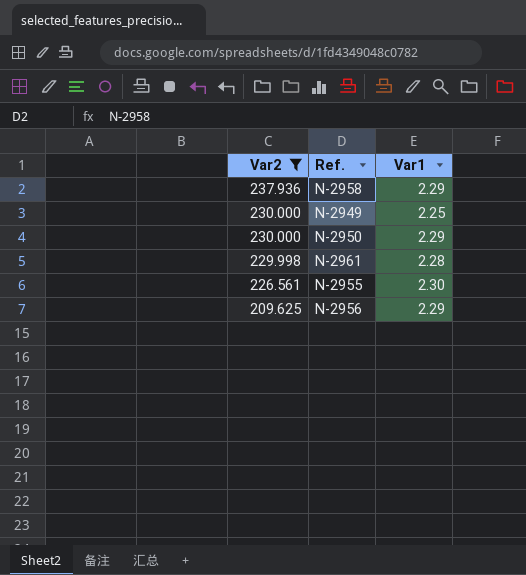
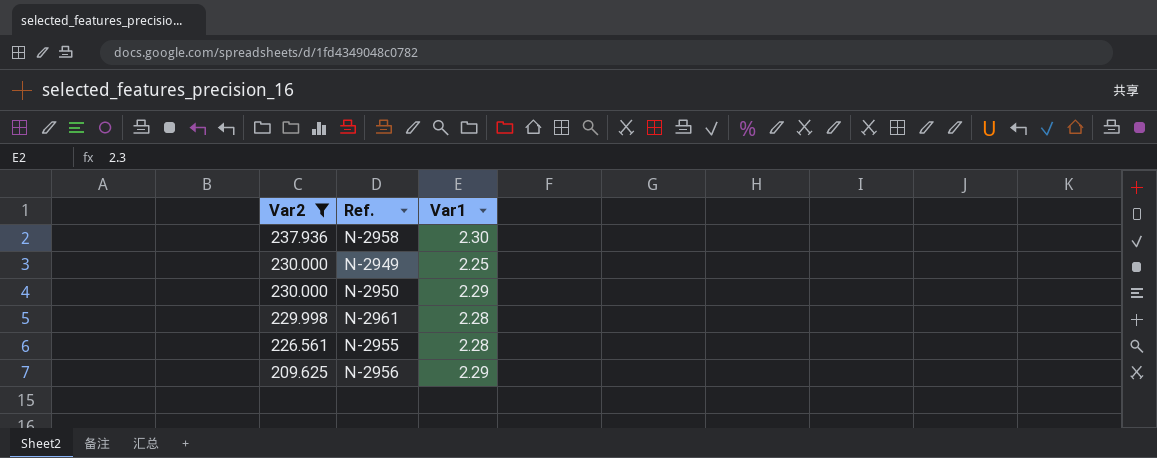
N-2958 | Var1: 2.29 -> 2.30
N-2955 | Var1: 2.30 -> 2.28

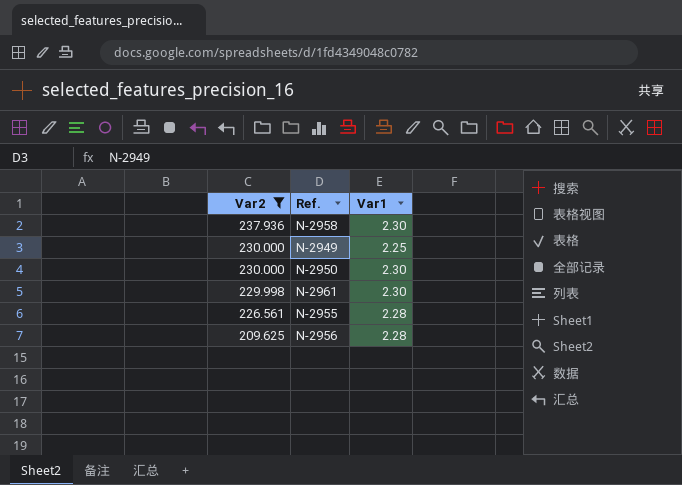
N-2950 | Var1: 2.29 -> 2.30
N-2961 | Var1: 2.28 -> 2.30
N-2956 | Var1: 2.29 -> 2.28

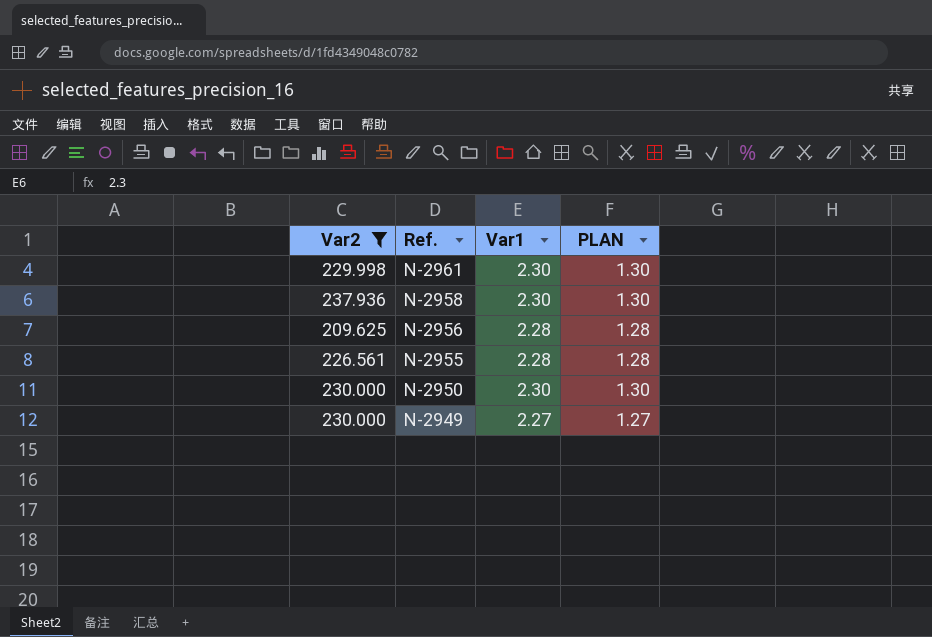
row order: Var2 descending -> Ref. descending
column PLAN | formula: none -> [Var1] - 1
N-2949 | Var1: 2.25 -> 2.27

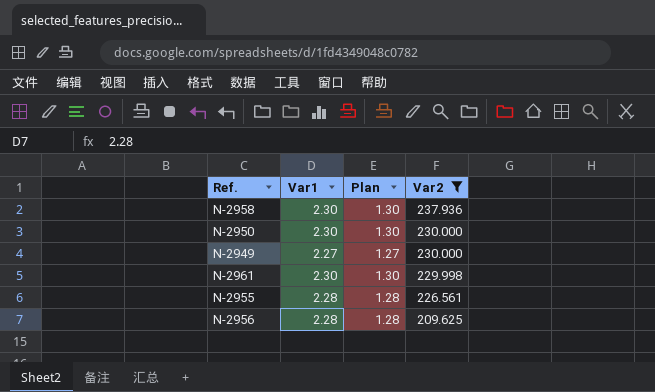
row order: Ref. descending -> Var2 descending
column name: PLAN -> Plan
column Var2 | position: 1 -> 4

